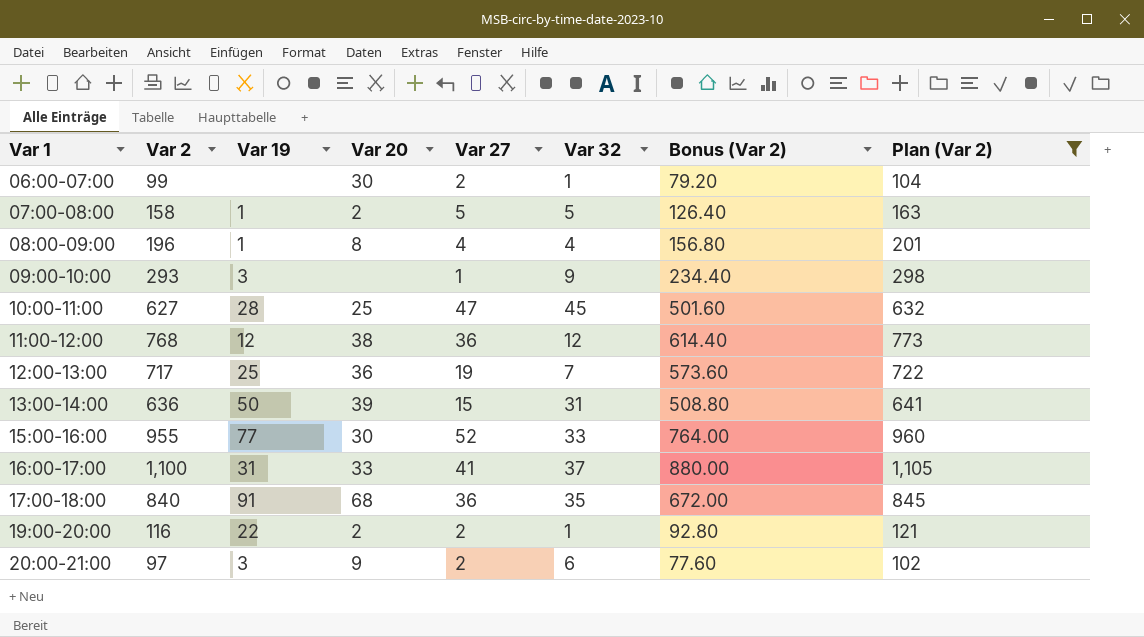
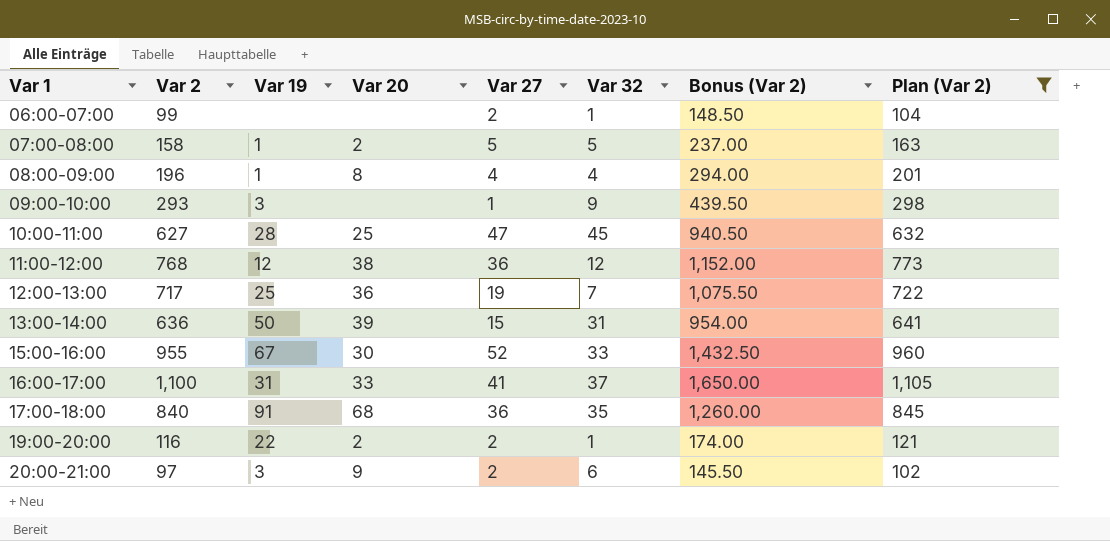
column Bonus (Var 2) | formula: [Var 2] * 0.8 -> [Var 2] * 1.5
06:00-07:00 | Var 20: 30 -> none
15:00-16:00 | Var 19: 77 -> 67

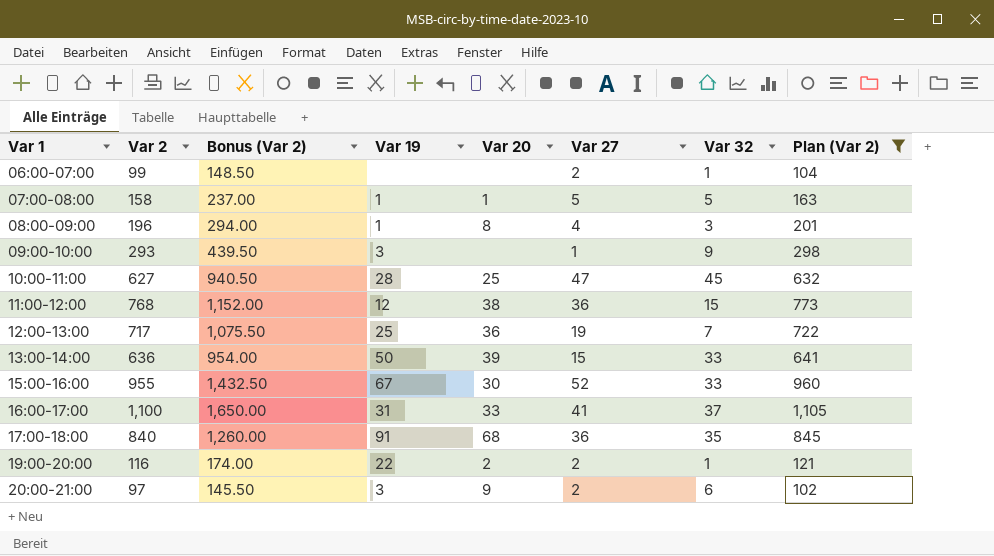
column Bonus (Var 2) | position: 7 -> 3
07:00-08:00 | Var 20: 2 -> 1
08:00-09:00 | Var 32: 4 -> 3
11:00-12:00 | Var 32: 12 -> 15
13:00-14:00 | Var 32: 31 -> 33

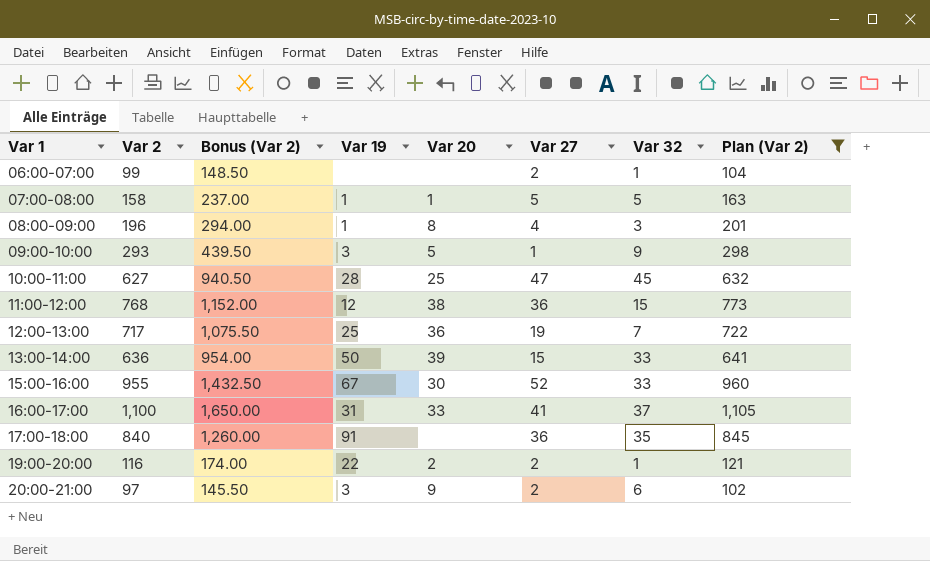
09:00-10:00 | Var 20: none -> 5
17:00-18:00 | Var 20: 68 -> none

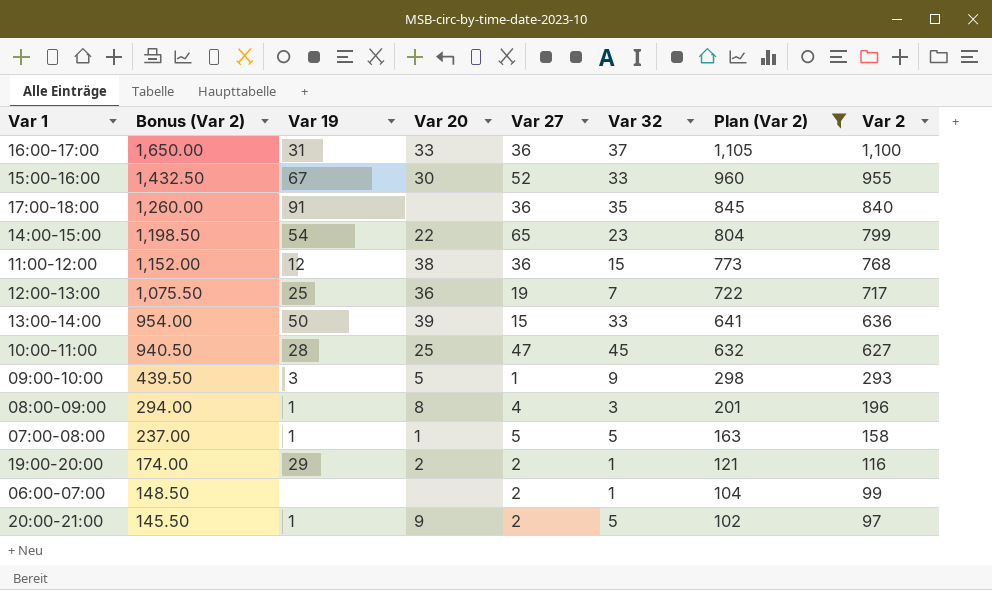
row order: Var 1 ascending -> Bonus (Var 2) descending
column Var 2 | position: 2 -> 8
16:00-17:00 | Var 27: 41 -> 36
row 14:00-15:00: none -> 1,198.50 | 54 | 22 | 65 | 23 | 804 | 799
19:00-20:00 | Var 19: 22 -> 29
20:00-21:00 | Var 19: 3 -> 1
20:00-21:00 | Var 32: 6 -> 5

